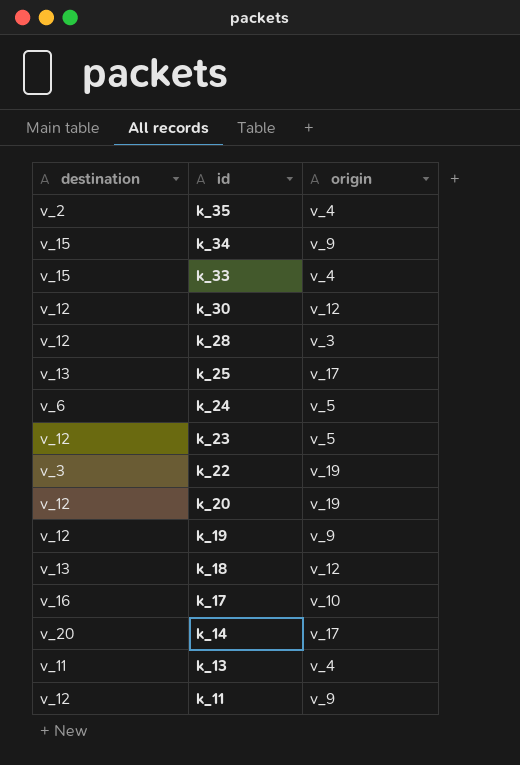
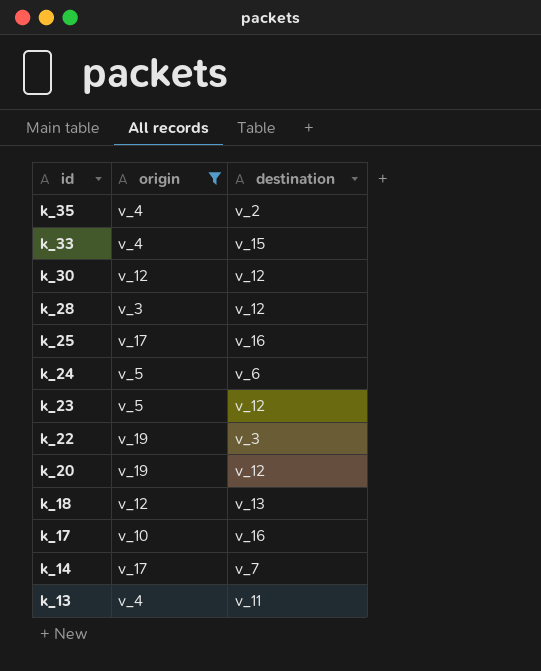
filter: none -> origin != v_9
column destination | position: 1 -> 3
k_25 | destination: v_13 -> v_16
k_14 | destination: v_20 -> v_7

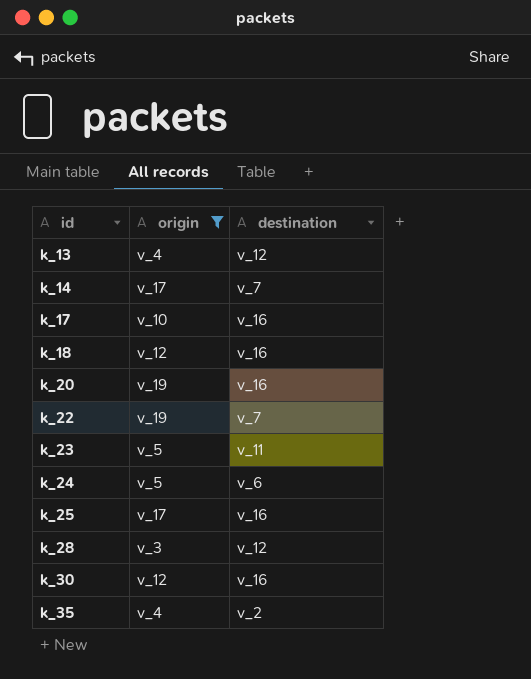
row order: id descending -> id ascending
row k_33: v_4 | v_15 -> none
k_13 | destination: v_11 -> v_12
k_18 | destination: v_13 -> v_16
k_20 | destination: v_12 -> v_16
k_22 | destination: v_3 -> v_7
k_23 | destination: v_12 -> v_11
k_30 | destination: v_12 -> v_16

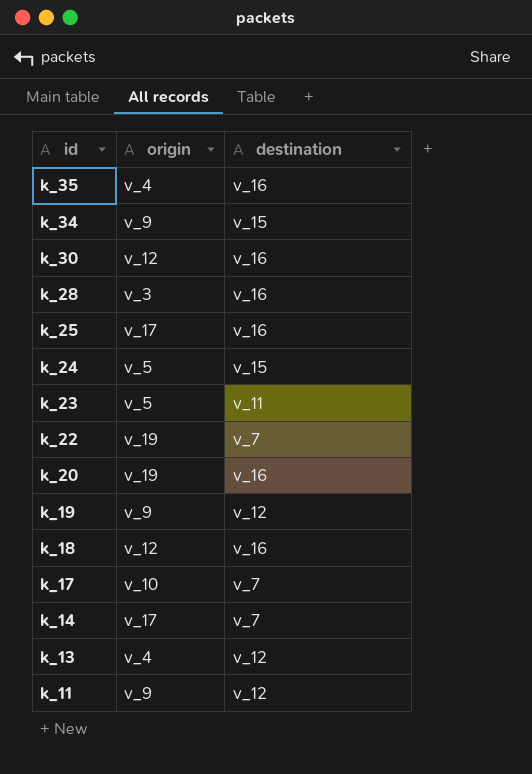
filter: origin != v_9 -> none
row order: id ascending -> id descending
k_35 | destination: v_2 -> v_16
k_28 | destination: v_12 -> v_16
k_24 | destination: v_6 -> v_15
k_17 | destination: v_16 -> v_7

